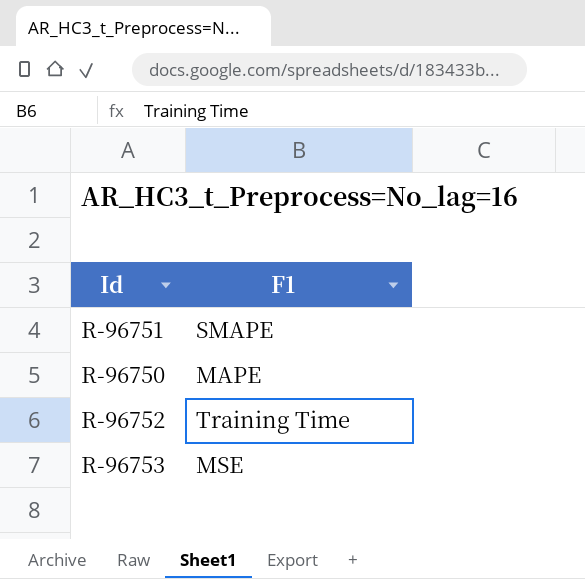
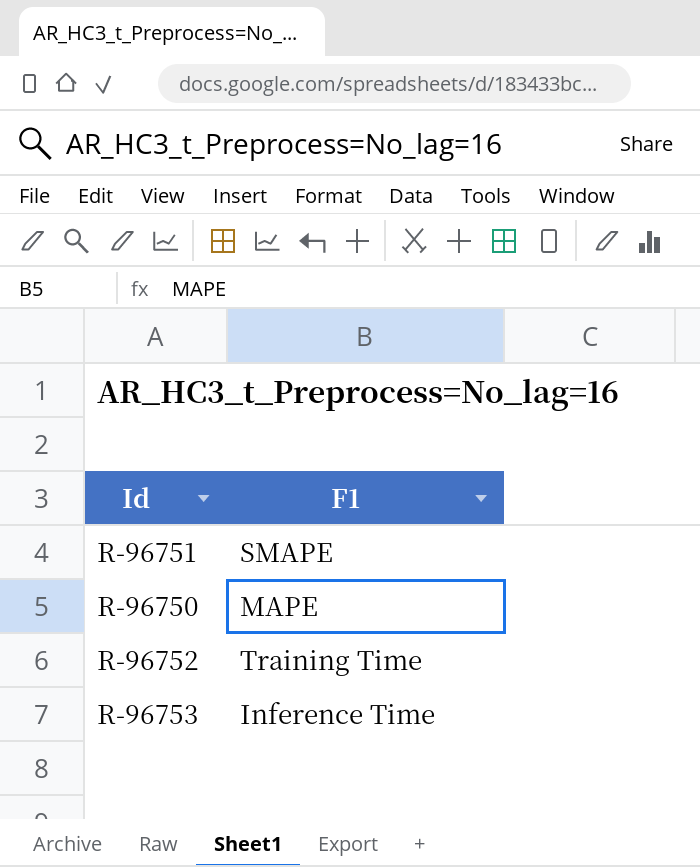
R-96753 | F1: MSE -> Inference Time

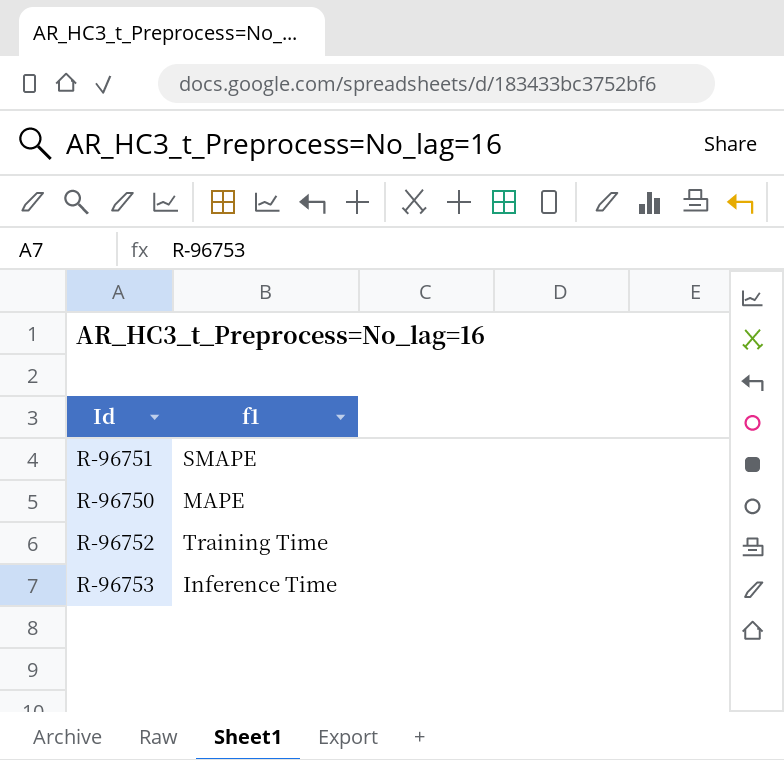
column name: F1 -> f1

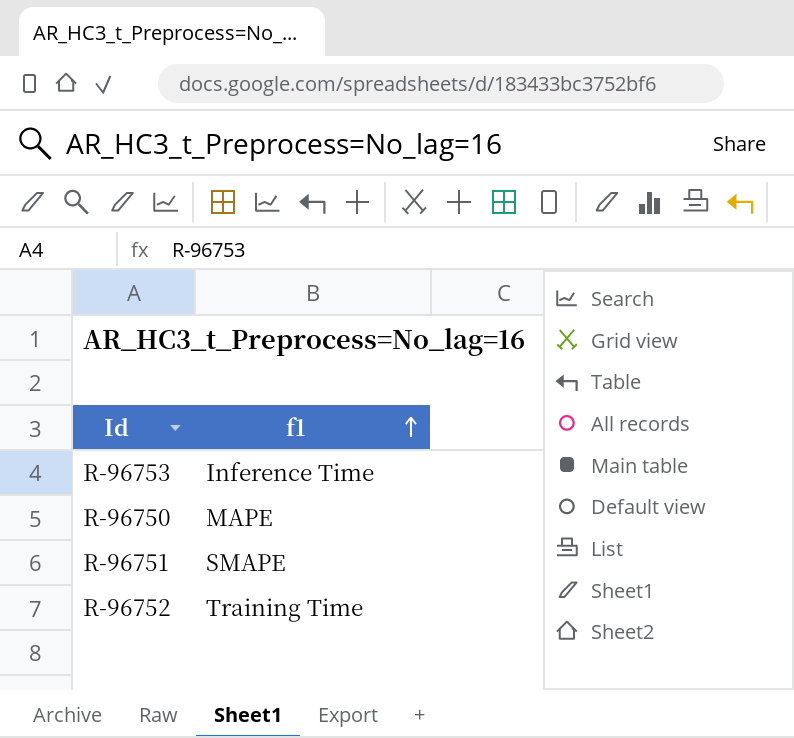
row order: none -> f1 ascending

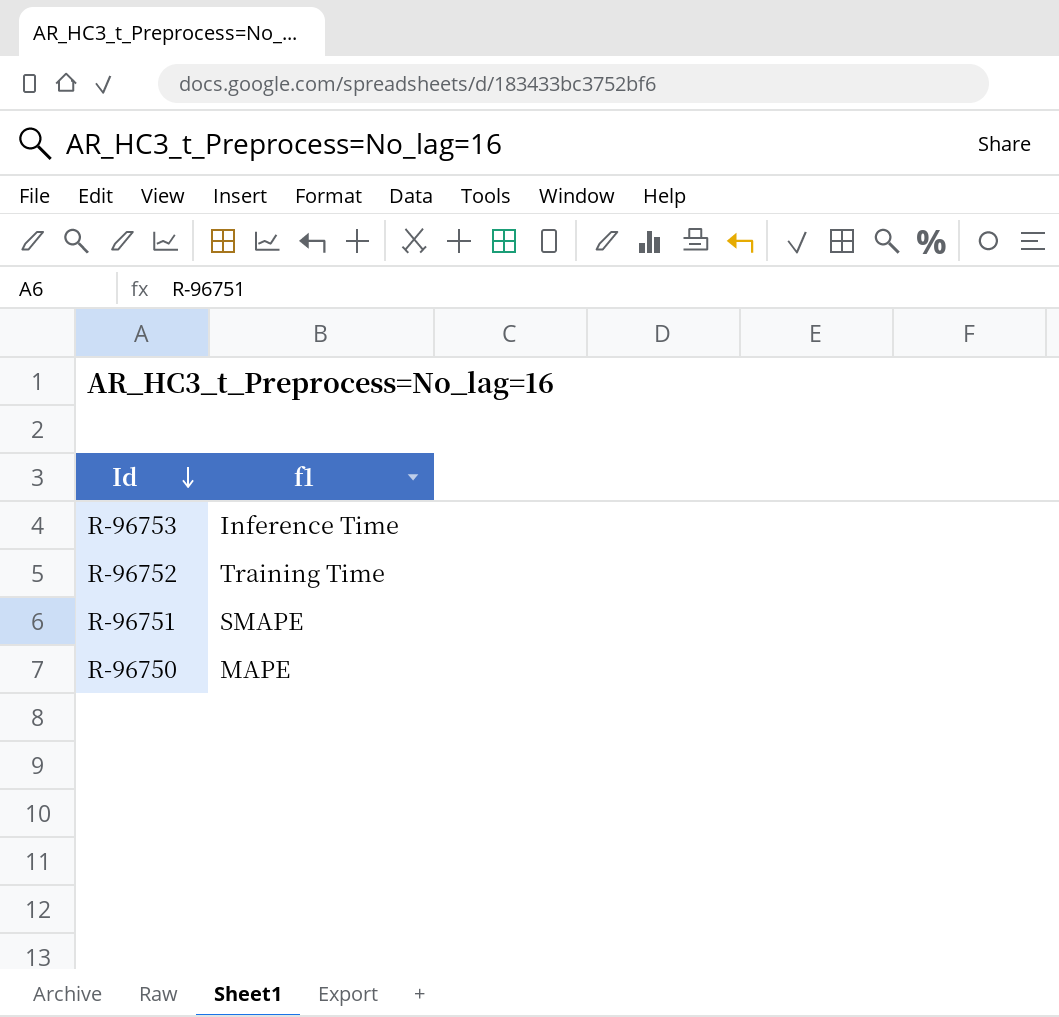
row order: f1 ascending -> Id descending

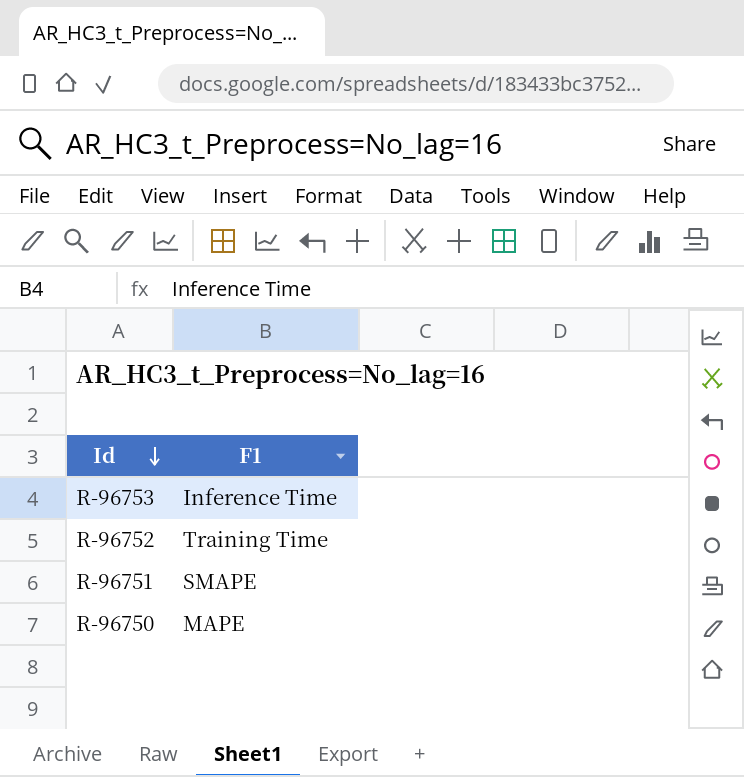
column name: f1 -> F1

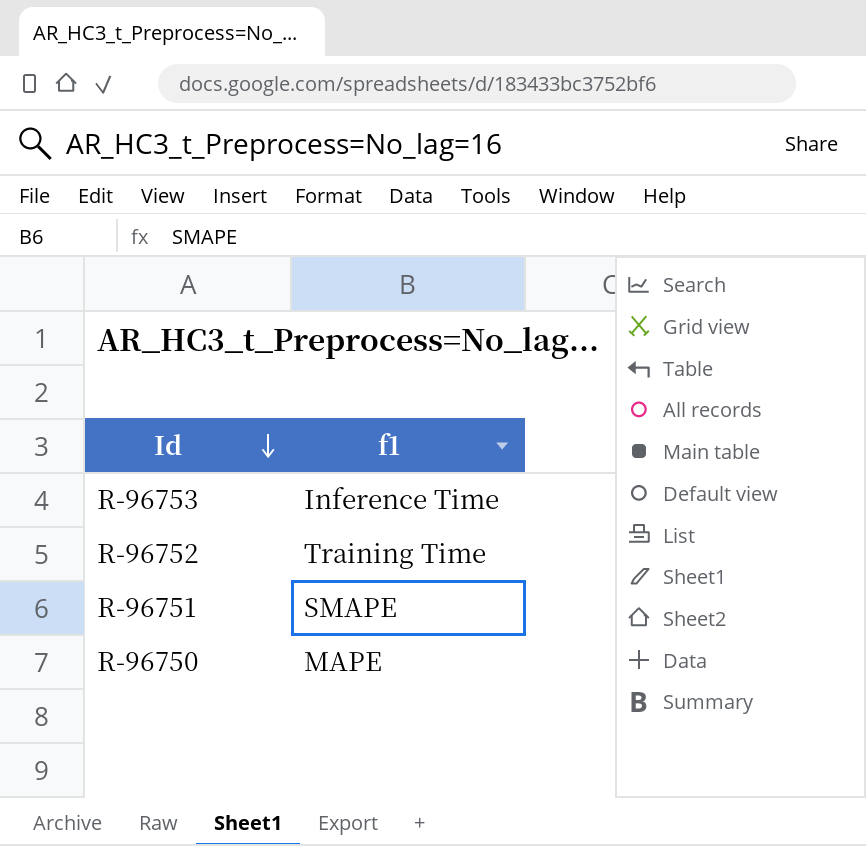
column name: F1 -> f1

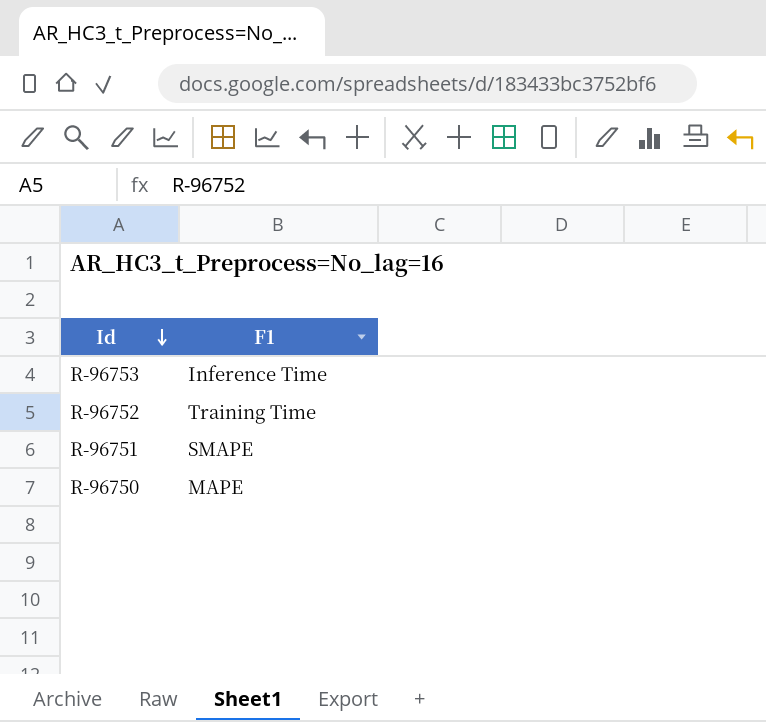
column name: f1 -> F1

